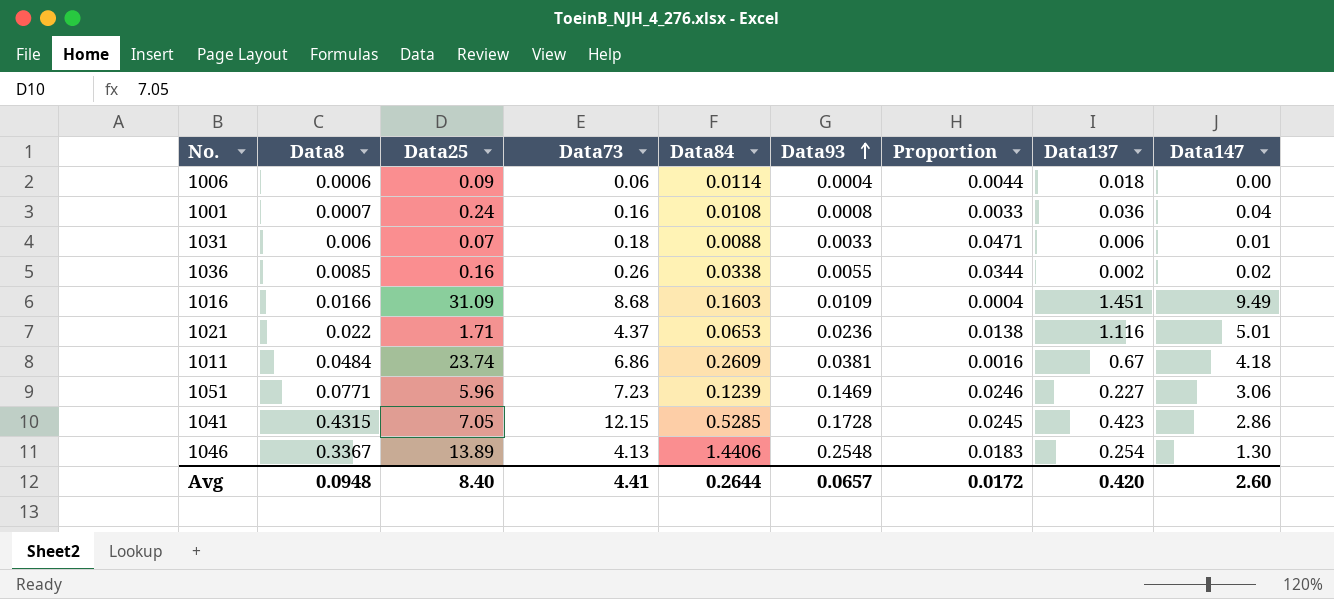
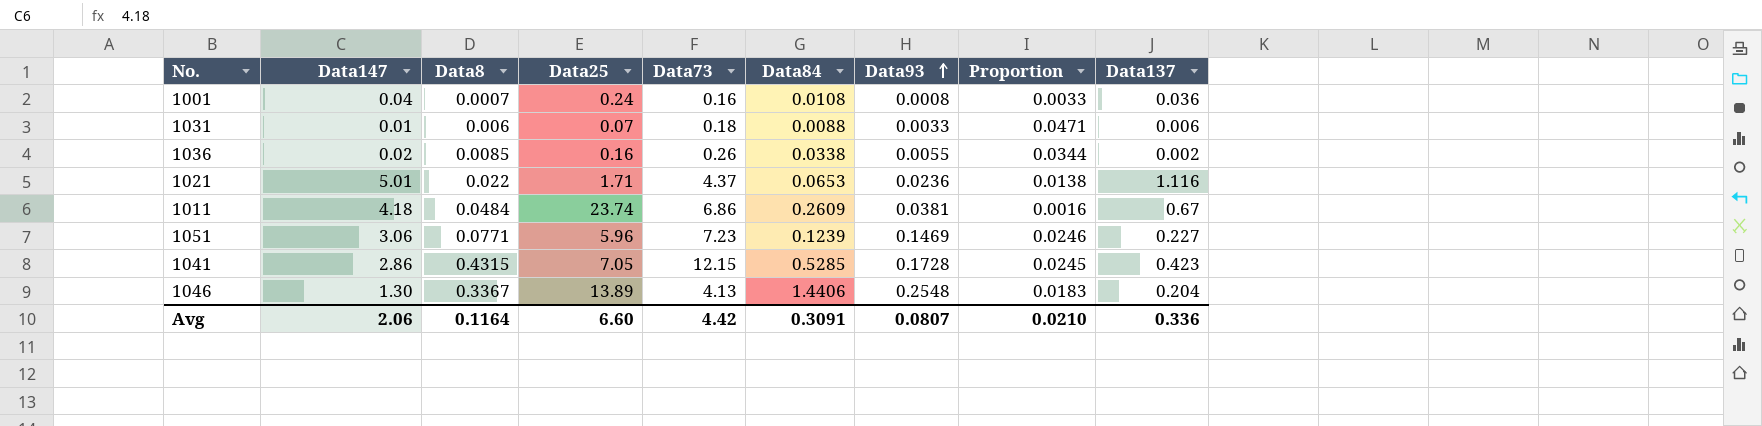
column Data147 | position: 9 -> 2
row 1006: 0.0006 | 0.09 | 0.06 | 0.0114 | 0.0004 | 0.0044 | 0.018 | 0.00 -> none
row 1016: 0.0166 | 31.09 | 8.68 | 0.1603 | 0.0109 | 0.0004 | 1.451 | 9.49 -> none
1046 | Data137: 0.254 -> 0.204
Avg | Data147: 2.60 -> 2.06
Avg | Data8: 0.0948 -> 0.1164
Avg | Data25: 8.40 -> 6.60
Avg | Data73: 4.41 -> 4.42
Avg | Data84: 0.2644 -> 0.3091
Avg | Data93: 0.0657 -> 0.0807
Avg | Proportion: 0.0172 -> 0.0210
Avg | Data137: 0.420 -> 0.336

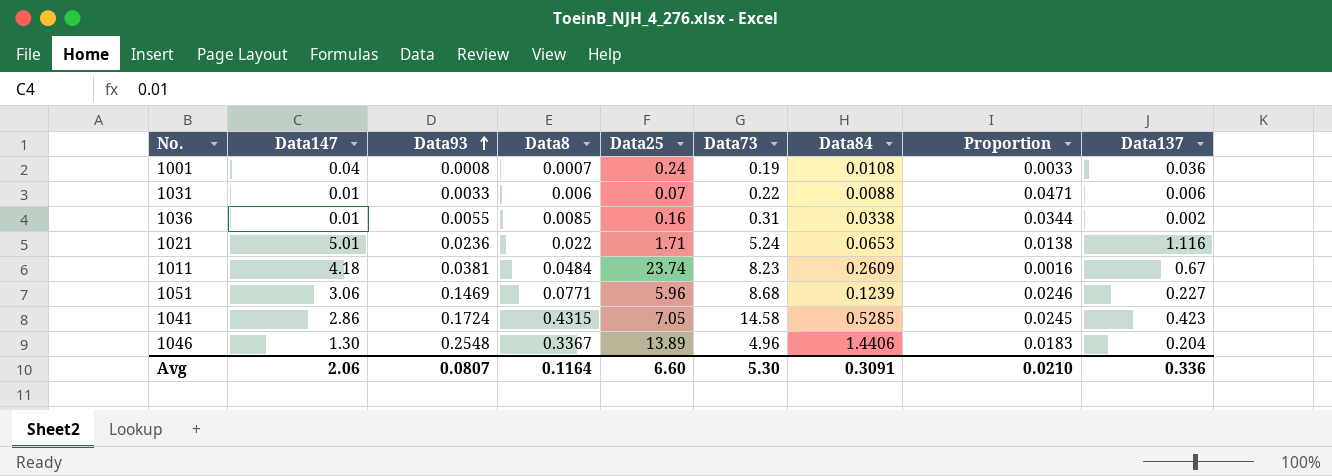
column Data93 | position: 7 -> 3
1001 | Data73: 0.16 -> 0.19
1031 | Data73: 0.18 -> 0.22
1036 | Data147: 0.02 -> 0.01
1036 | Data73: 0.26 -> 0.31
1021 | Data73: 4.37 -> 5.24
1011 | Data73: 6.86 -> 8.23
1051 | Data73: 7.23 -> 8.68
1041 | Data93: 0.1728 -> 0.1724
1041 | Data73: 12.15 -> 14.58
1046 | Data73: 4.13 -> 4.96
Avg | Data73: 4.42 -> 5.30

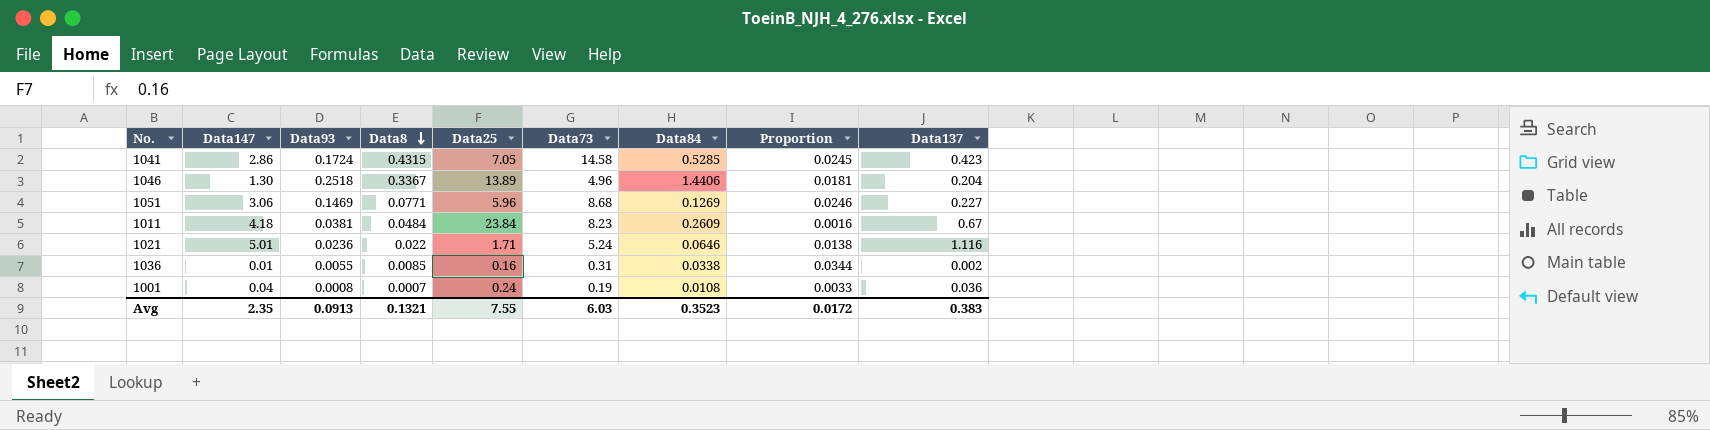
row order: Data93 ascending -> Data8 descending
row 1031: 0.01 | 0.0033 | 0.006 | 0.07 | 0.22 | 0.0088 | 0.0471 | 0.006 -> none
1046 | Data93: 0.2548 -> 0.2518
1046 | Proportion: 0.0183 -> 0.0181
1051 | Data84: 0.1239 -> 0.1269
1011 | Data25: 23.74 -> 23.84
1021 | Data84: 0.0653 -> 0.0646
Avg | Data147: 2.06 -> 2.35
Avg | Data93: 0.0807 -> 0.0913
Avg | Data8: 0.1164 -> 0.1321
Avg | Data25: 6.60 -> 7.55
Avg | Data73: 5.30 -> 6.03
Avg | Data84: 0.3091 -> 0.3523
Avg | Proportion: 0.0210 -> 0.0172
Avg | Data137: 0.336 -> 0.383

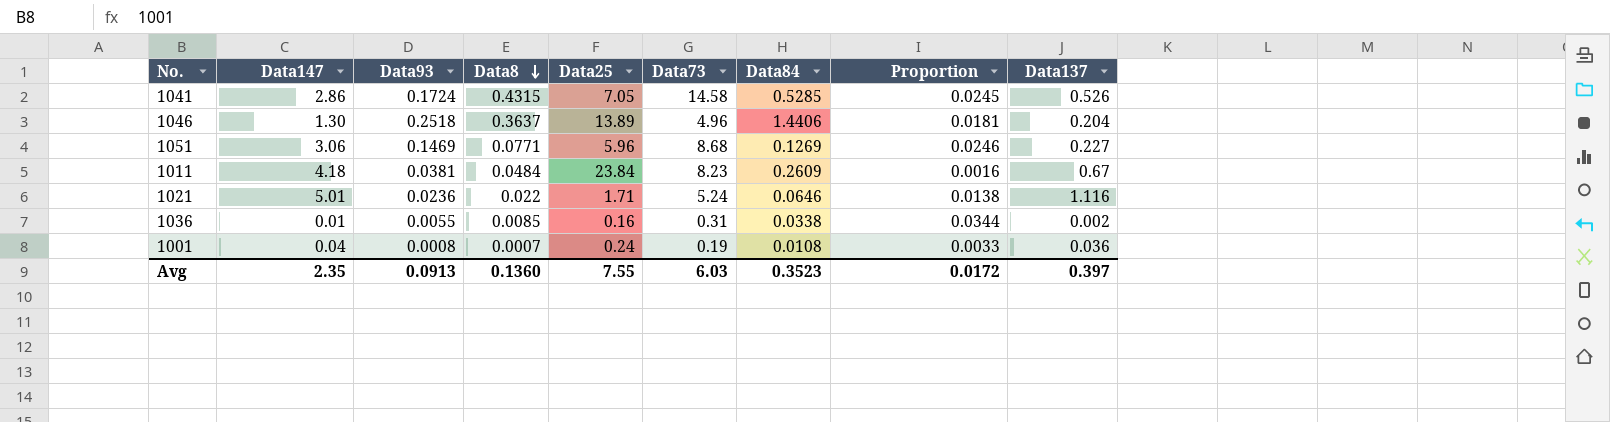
1041 | Data137: 0.423 -> 0.526
1046 | Data8: 0.3367 -> 0.3637
Avg | Data8: 0.1321 -> 0.1360
Avg | Data137: 0.383 -> 0.397

